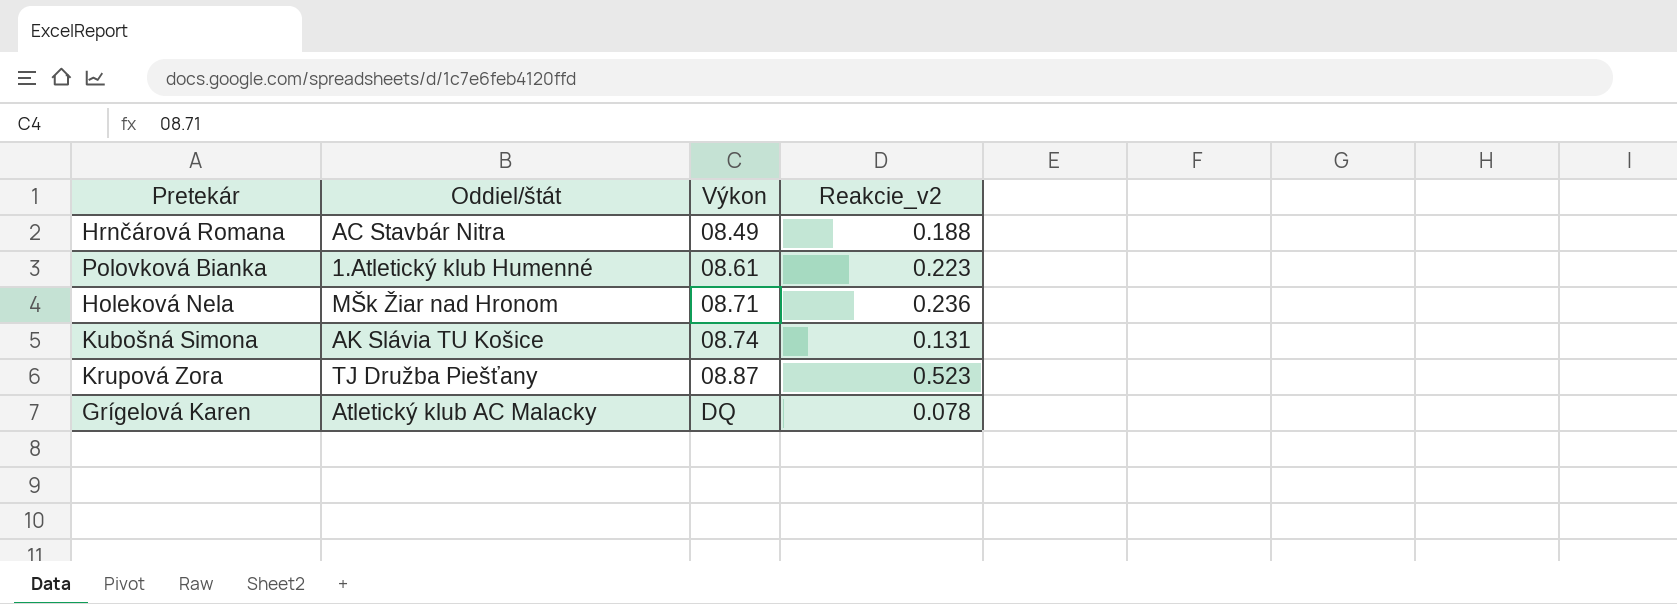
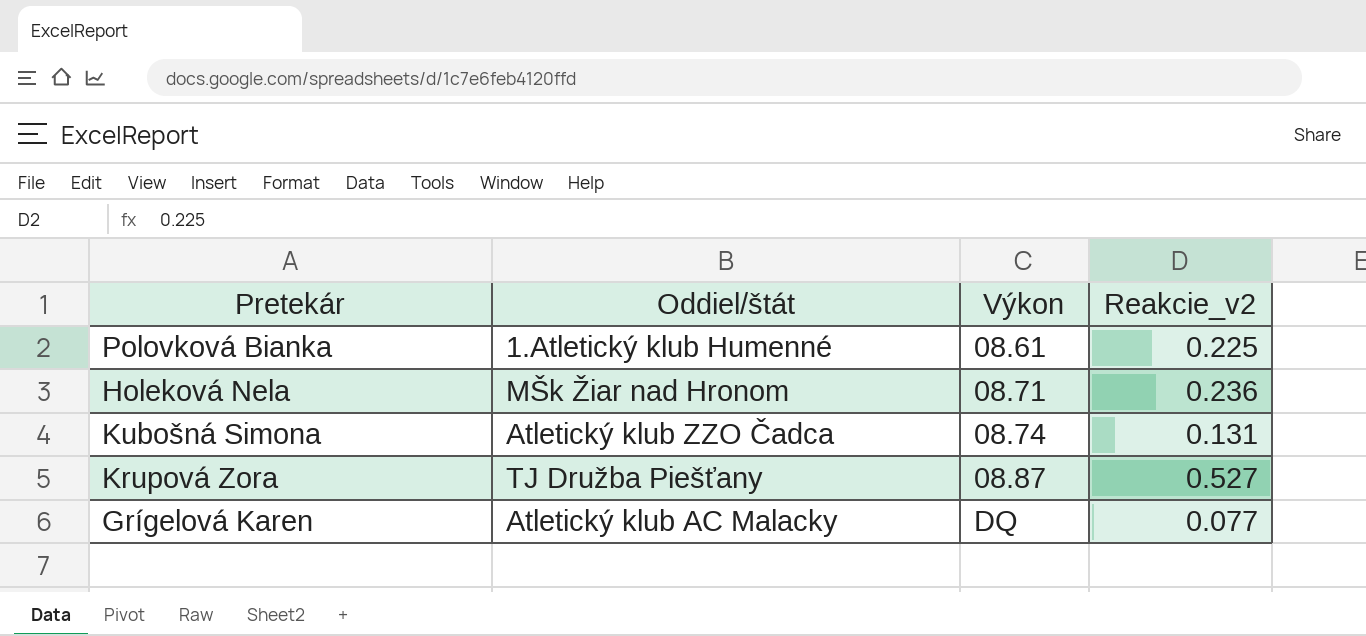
row Hrnčárová Romana: AC Stavbár Nitra | 08.49 | 0.188 -> none
Polovková Bianka | Reakcie_v2: 0.223 -> 0.225
Kubošná Simona | Oddiel/štát: AK Slávia TU Košice -> Atletický klub ZZO Čadca
Krupová Zora | Reakcie_v2: 0.523 -> 0.527
Grígelová Karen | Reakcie_v2: 0.078 -> 0.077

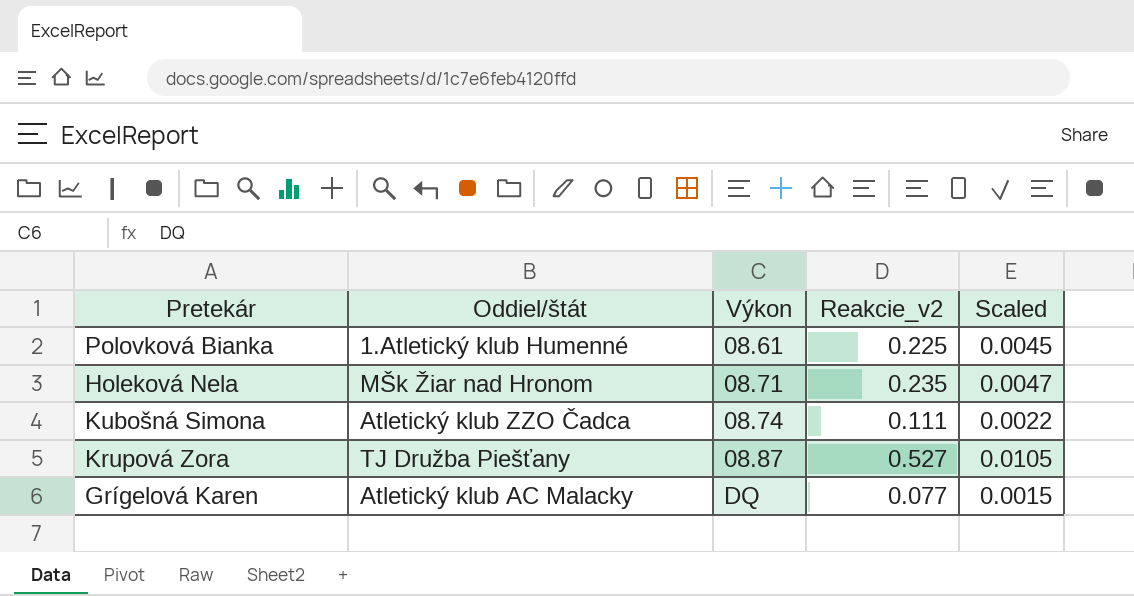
column Scaled | formula: none -> [Reakcie_v2] * 0.02
Holeková Nela | Reakcie_v2: 0.236 -> 0.235
Kubošná Simona | Reakcie_v2: 0.131 -> 0.111

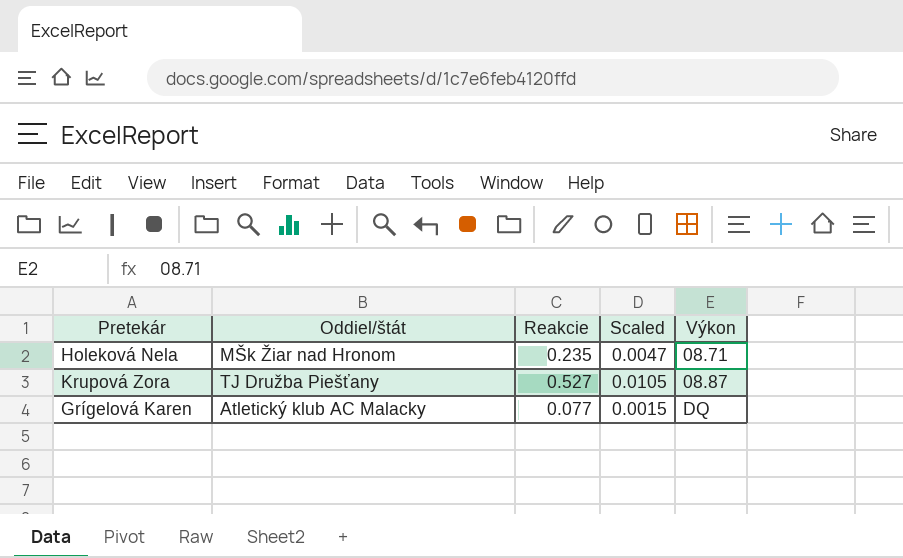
column name: Reakcie_v2 -> Reakcie
column Výkon | position: 3 -> 5
row Polovková Bianka: 1.Atletický klub Humenné | 08.61 | 0.225 | 0.0045 -> none
row Kubošná Simona: Atletický klub ZZO Čadca | 08.74 | 0.111 | 0.0022 -> none

